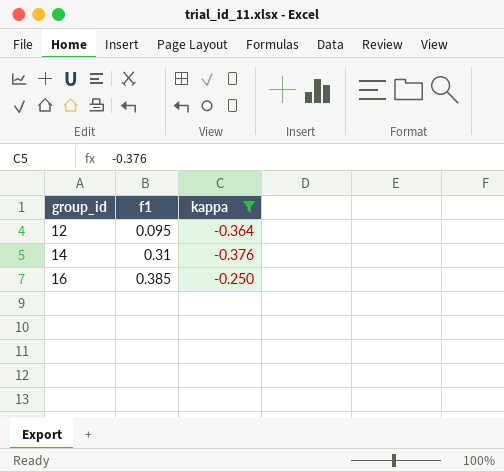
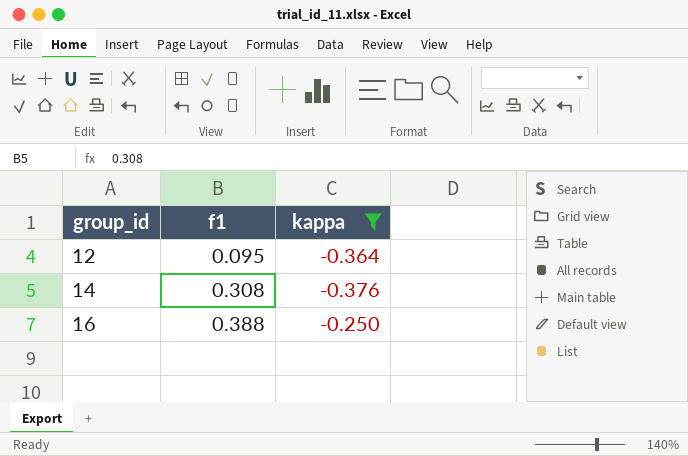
14 | f1: 0.31 -> 0.308
16 | f1: 0.385 -> 0.388

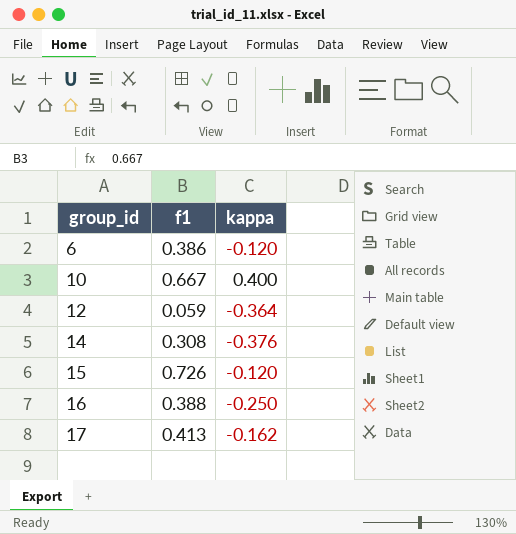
filter: kappa <= -0.250 -> none
12 | f1: 0.095 -> 0.059

